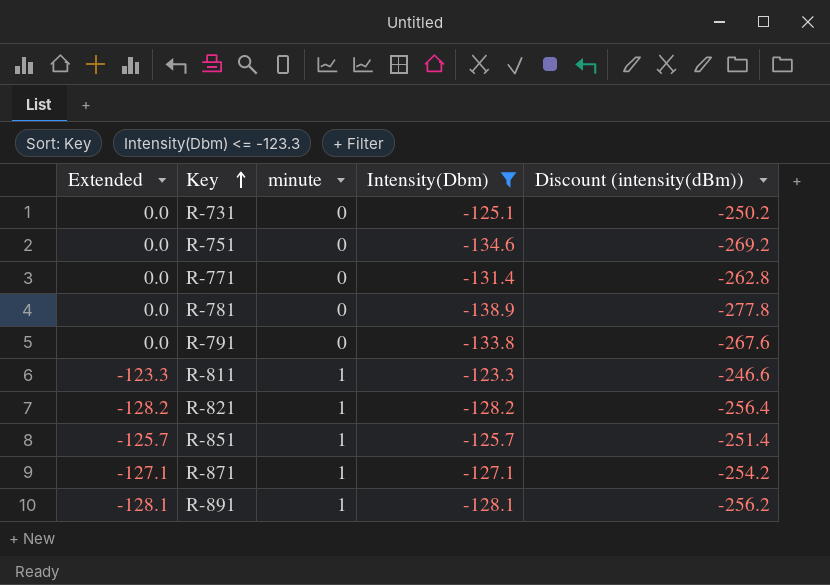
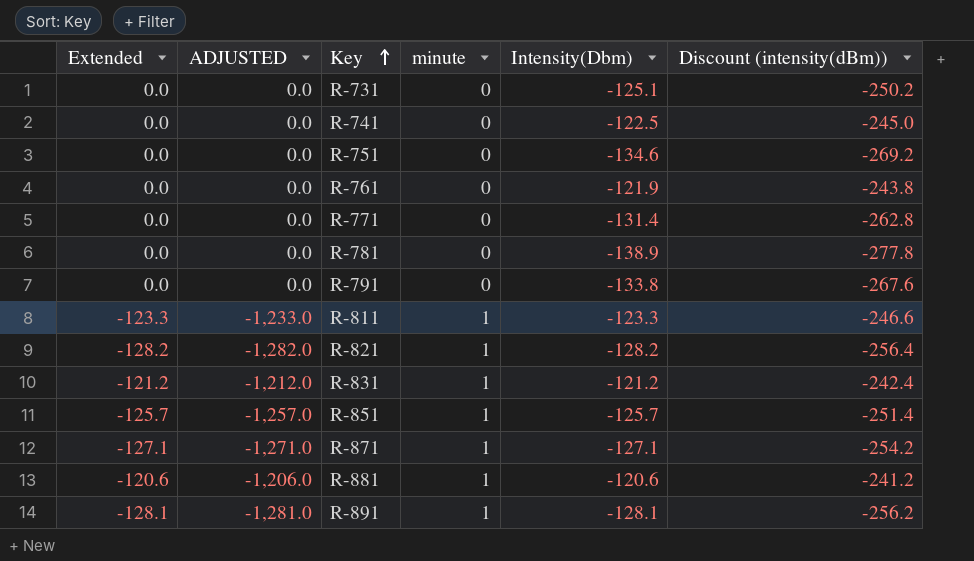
filter: Intensity(Dbm) <= -123.3 -> none
column ADJUSTED | formula: none -> [Extended] * 10

